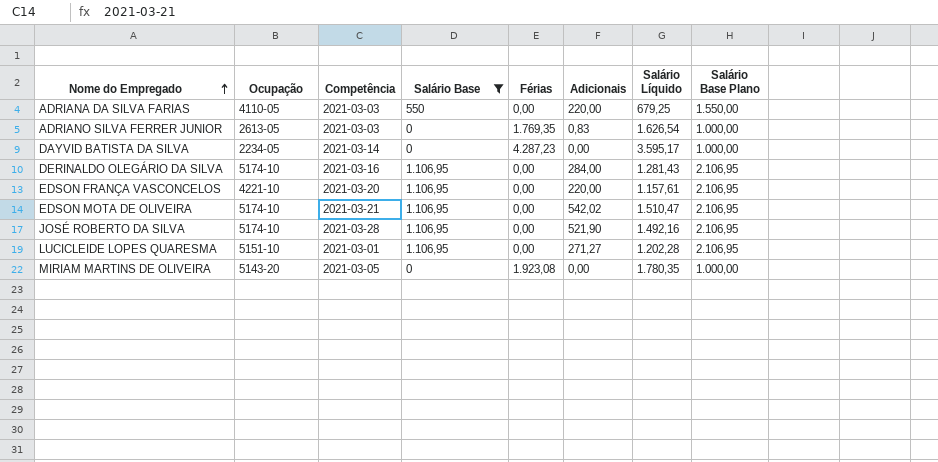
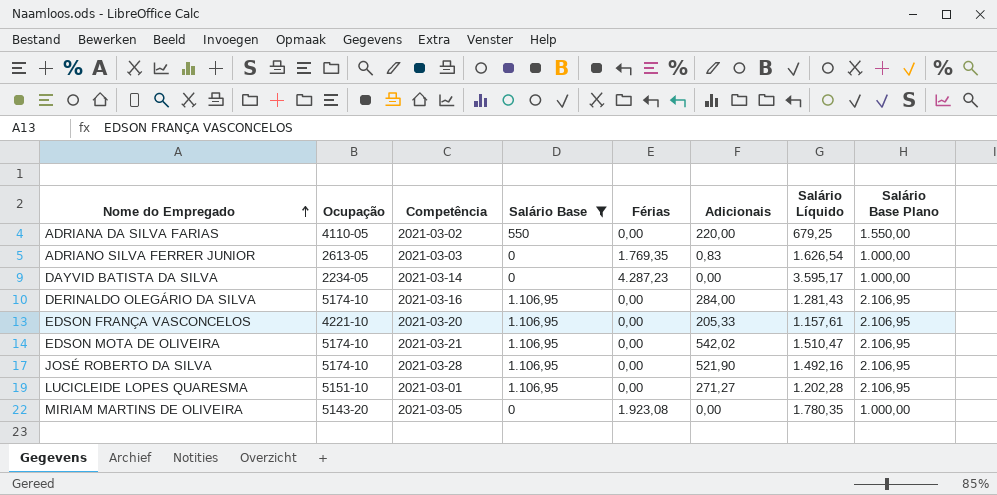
ADRIANA DA SILVA FARIAS | Competência: 2021-03-03 -> 2021-03-02
EDSON FRANÇA VASCONCELOS | Adicionais: 220,00 -> 205,33

